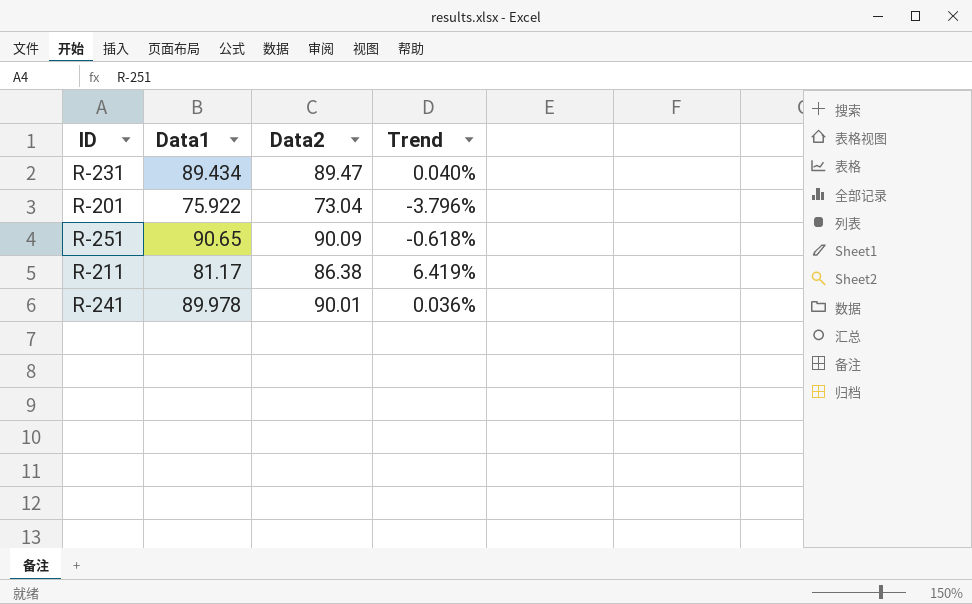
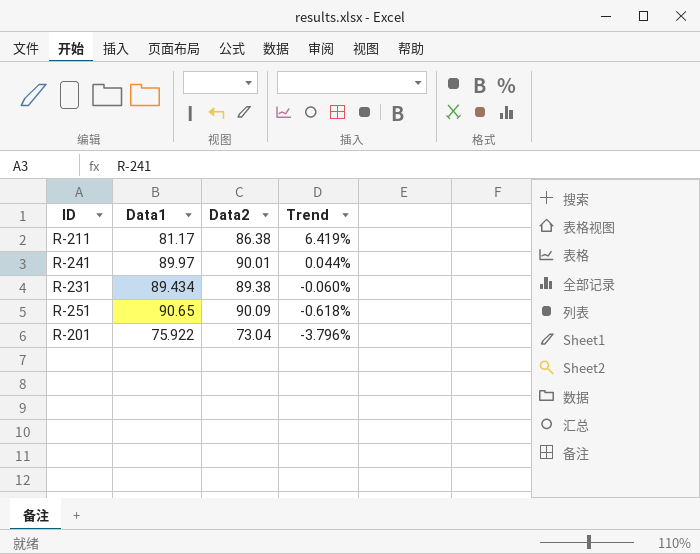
row order: none -> Trend descending
R-241 | Data1: 89.978 -> 89.97
R-241 | Trend: 0.036% -> 0.044%
R-231 | Data2: 89.47 -> 89.38
R-231 | Trend: 0.040% -> -0.060%

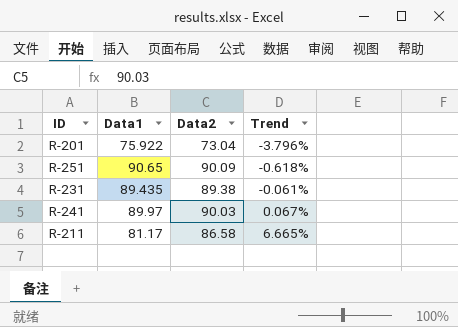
row order: Trend descending -> Trend ascending
R-231 | Data1: 89.434 -> 89.435
R-231 | Trend: -0.060% -> -0.061%
R-241 | Data2: 90.01 -> 90.03
R-241 | Trend: 0.044% -> 0.067%
R-211 | Data2: 86.38 -> 86.58
R-211 | Trend: 6.419% -> 6.665%

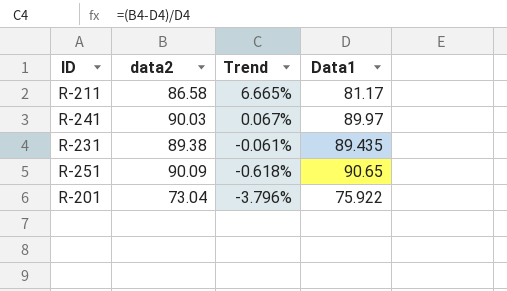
row order: Trend ascending -> Trend descending
column name: Data2 -> data2
column Data1 | position: 2 -> 4

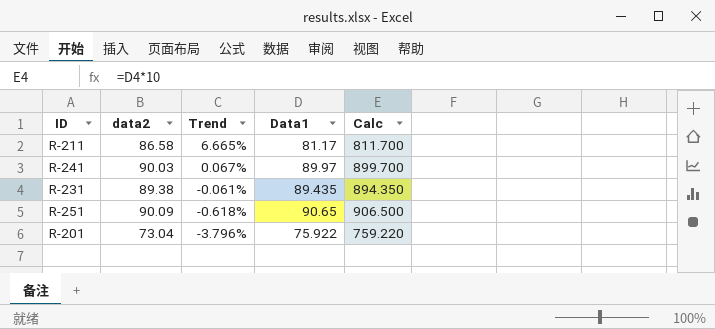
column Calc | formula: none -> [Data1] * 10

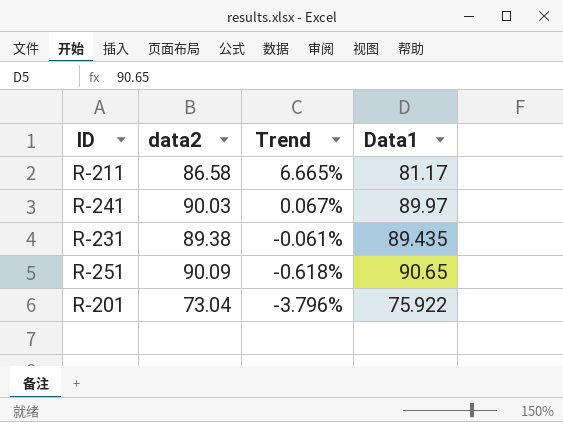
column Calc | formula: [Data1] * 10 -> none

